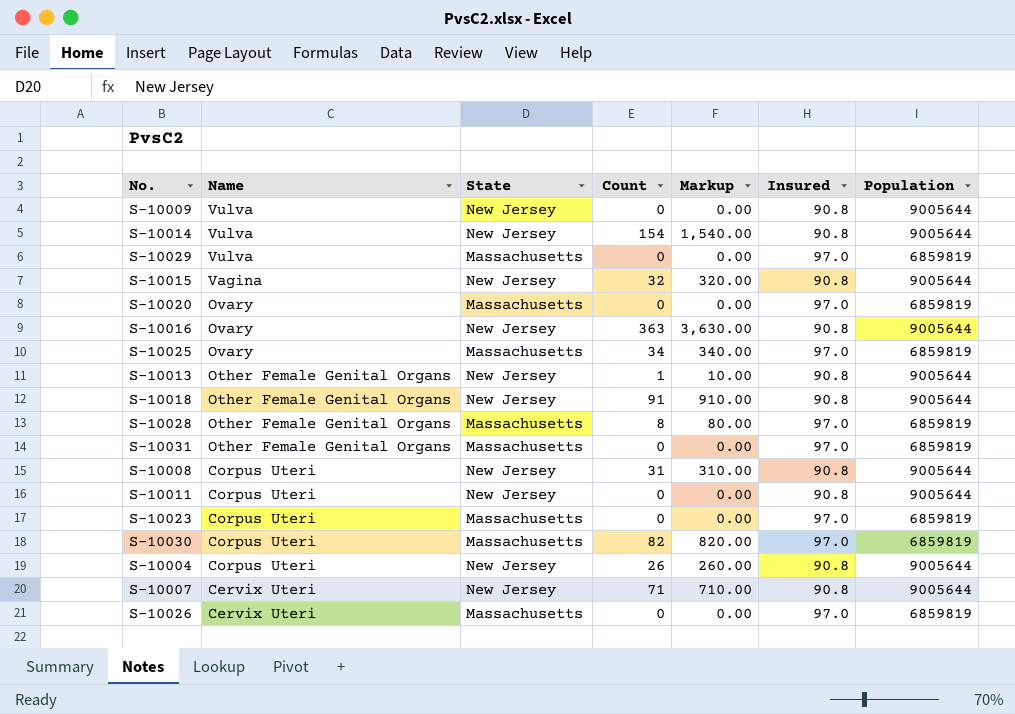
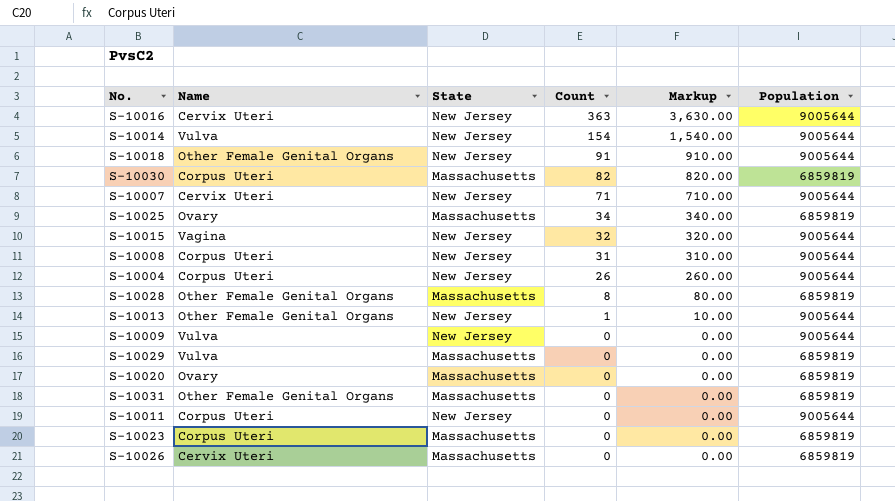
row order: Name descending -> Count descending
column Insured | position: 6 -> none
S-10016 | Name: Ovary -> Cervix Uteri

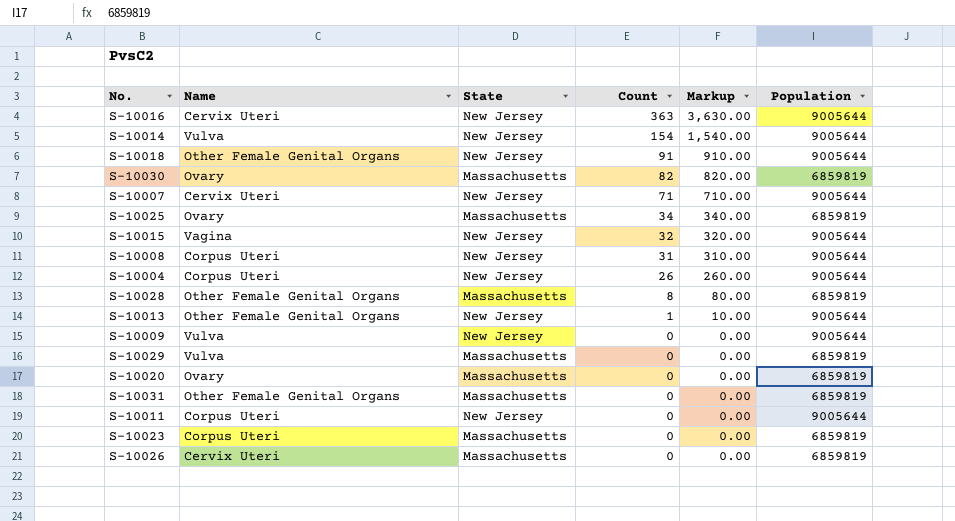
S-10030 | Name: Corpus Uteri -> Ovary

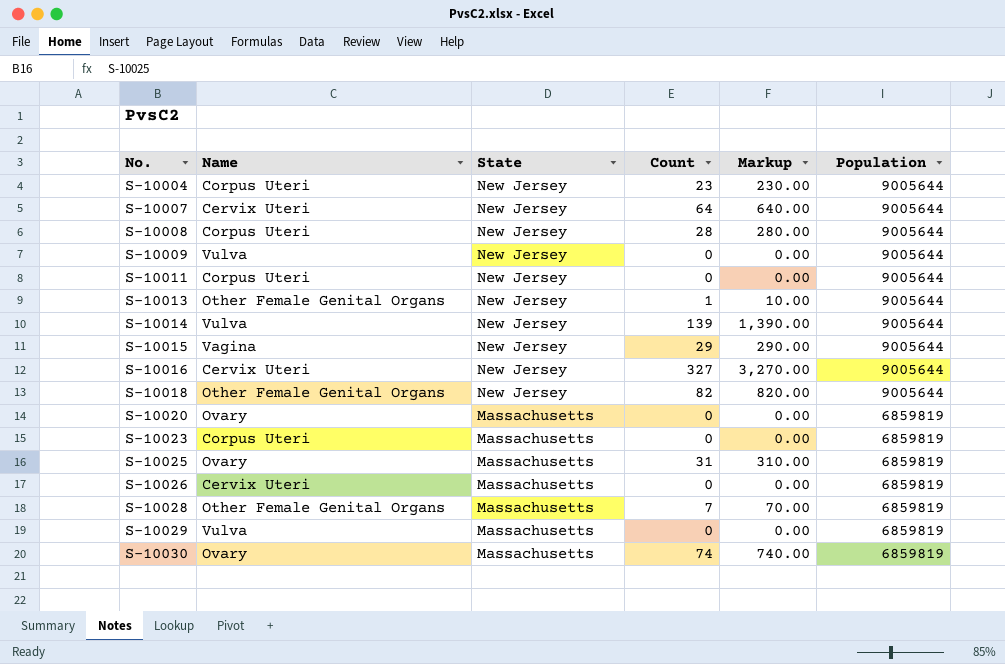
row order: Count descending -> No. ascending
row S-10031: Other Female Genital Organs | Massachusetts | 0 | 0.00 | 6859819 -> none
S-10004 | Count: 26 -> 23
S-10004 | Markup: 260.00 -> 230.00
S-10007 | Count: 71 -> 64
S-10007 | Markup: 710.00 -> 640.00
S-10008 | Count: 31 -> 28
S-10008 | Markup: 310.00 -> 280.00
S-10014 | Count: 154 -> 139
S-10014 | Markup: 1,540.00 -> 1,390.00
S-10015 | Count: 32 -> 29
S-10015 | Markup: 320.00 -> 290.00
S-10016 | Count: 363 -> 327
S-10016 | Markup: 3,630.00 -> 3,270.00
S-10018 | Count: 91 -> 82
S-10018 | Markup: 910.00 -> 820.00
S-10025 | Count: 34 -> 31
S-10025 | Markup: 340.00 -> 310.00
S-10028 | Count: 8 -> 7
S-10028 | Markup: 80.00 -> 70.00
S-10030 | Count: 82 -> 74
S-10030 | Markup: 820.00 -> 740.00

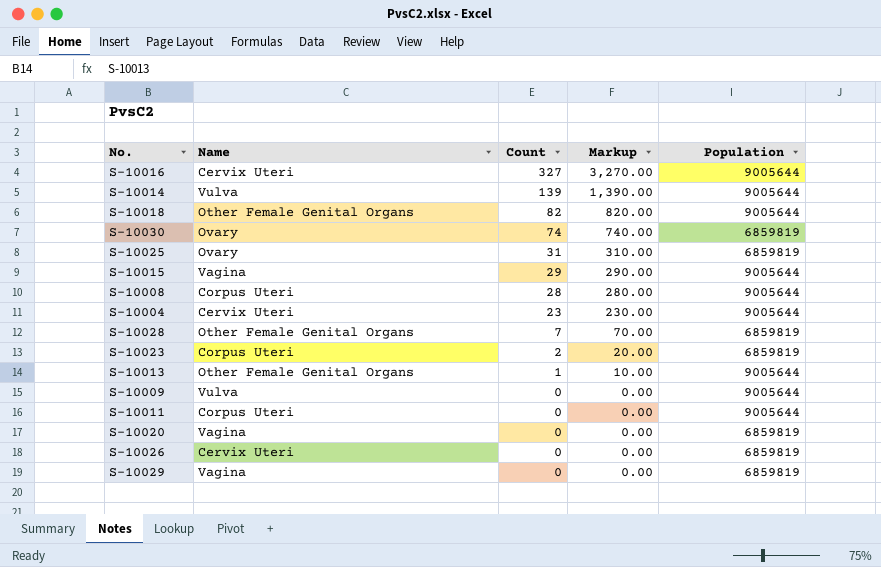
row order: No. ascending -> Count descending
column State | position: 3 -> none
row S-10007: Cervix Uteri | New Jersey | 64 | 640.00 | 9005644 -> none
S-10004 | Name: Corpus Uteri -> Cervix Uteri
S-10023 | Count: 0 -> 2
S-10023 | Markup: 0.00 -> 20.00
S-10020 | Name: Ovary -> Vagina
S-10029 | Name: Vulva -> Vagina

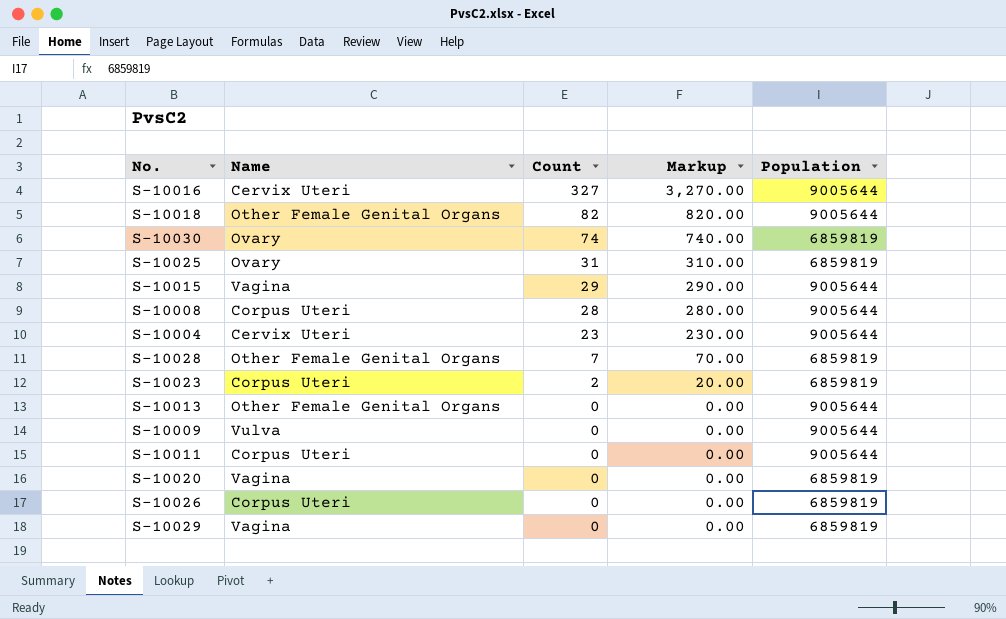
row S-10014: Vulva | 139 | 1,390.00 | 9005644 -> none
S-10013 | Count: 1 -> 0
S-10013 | Markup: 10.00 -> 0.00
S-10026 | Name: Cervix Uteri -> Corpus Uteri

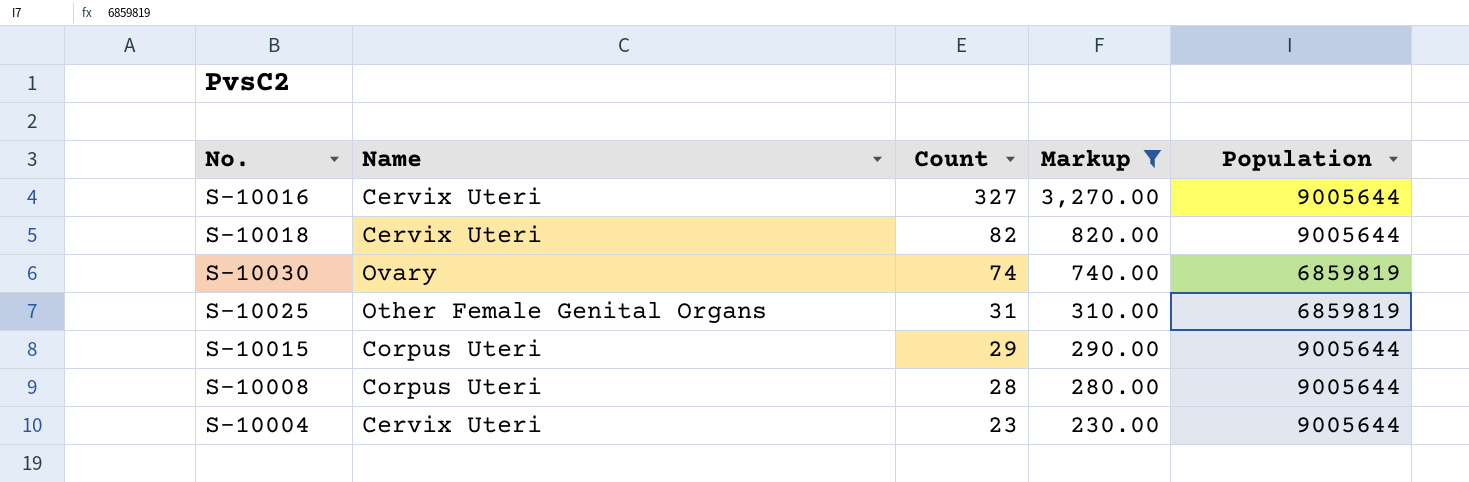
filter: none -> Markup >= 230.00
S-10018 | Name: Other Female Genital Organs -> Cervix Uteri
S-10025 | Name: Ovary -> Other Female Genital Organs
S-10015 | Name: Vagina -> Corpus Uteri

